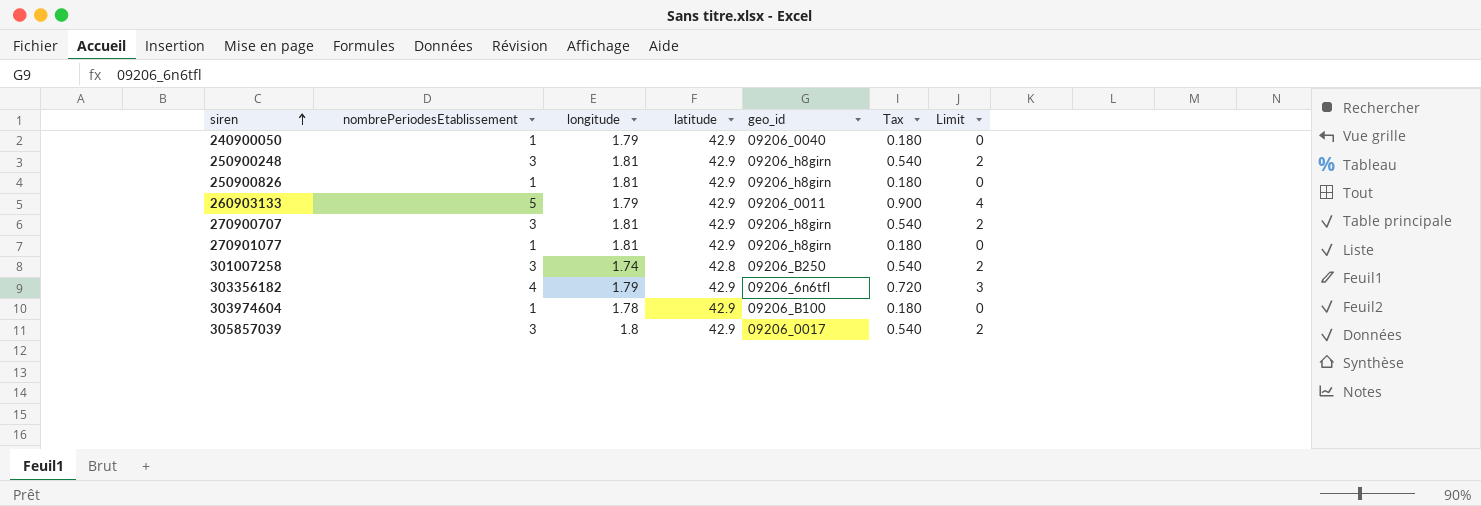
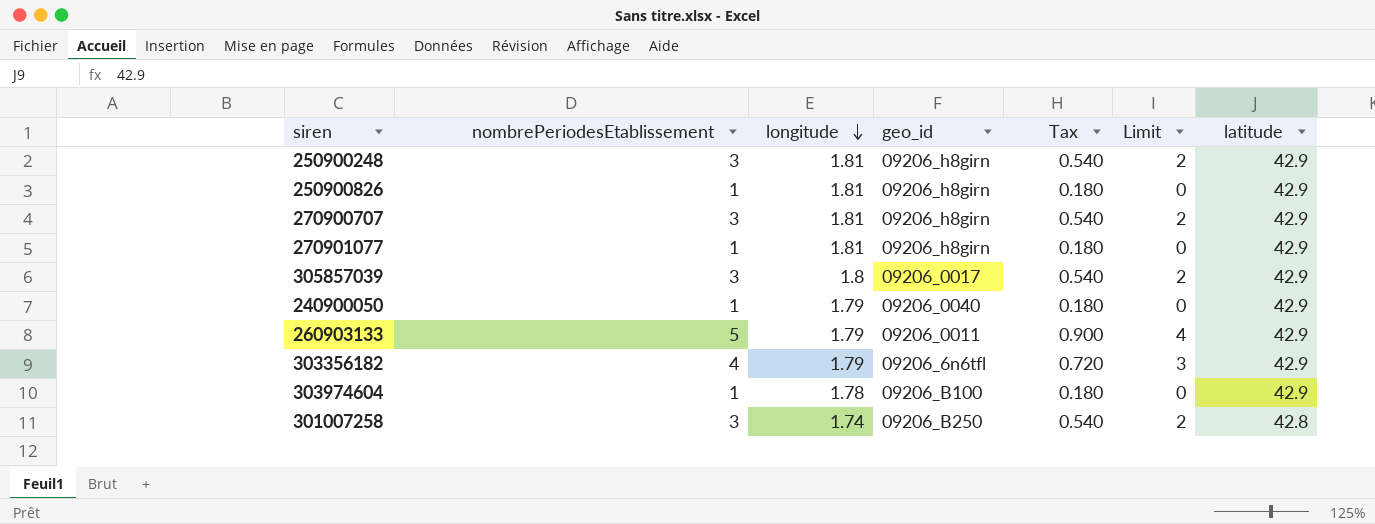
row order: siren ascending -> longitude descending
column latitude | position: 4 -> 7

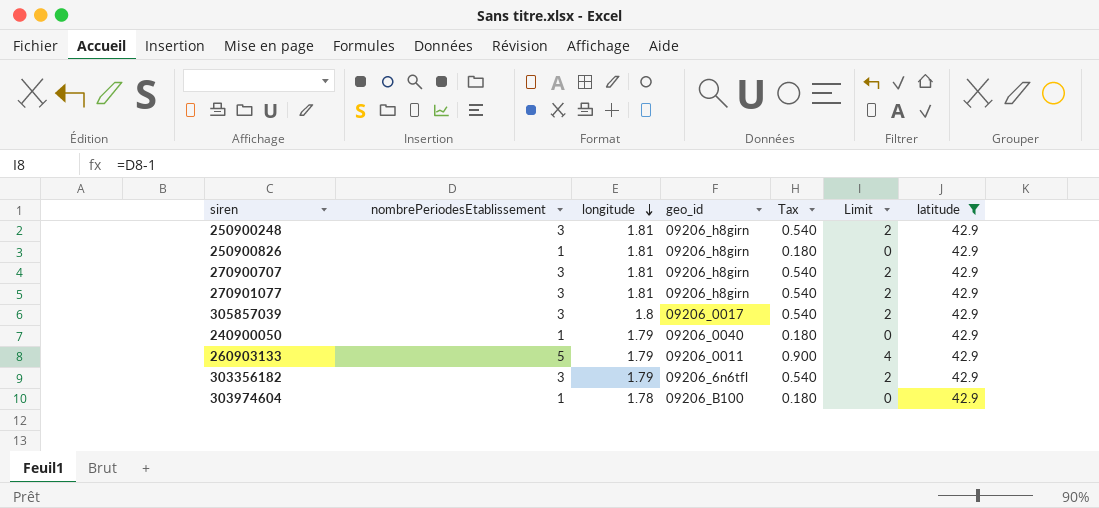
filter: none -> latitude = 42.9
270901077 | nombrePeriodesEtablissement: 1 -> 3
270901077 | Tax: 0.180 -> 0.540
270901077 | Limit: 0 -> 2
303356182 | nombrePeriodesEtablissement: 4 -> 3
303356182 | Tax: 0.720 -> 0.540
303356182 | Limit: 3 -> 2

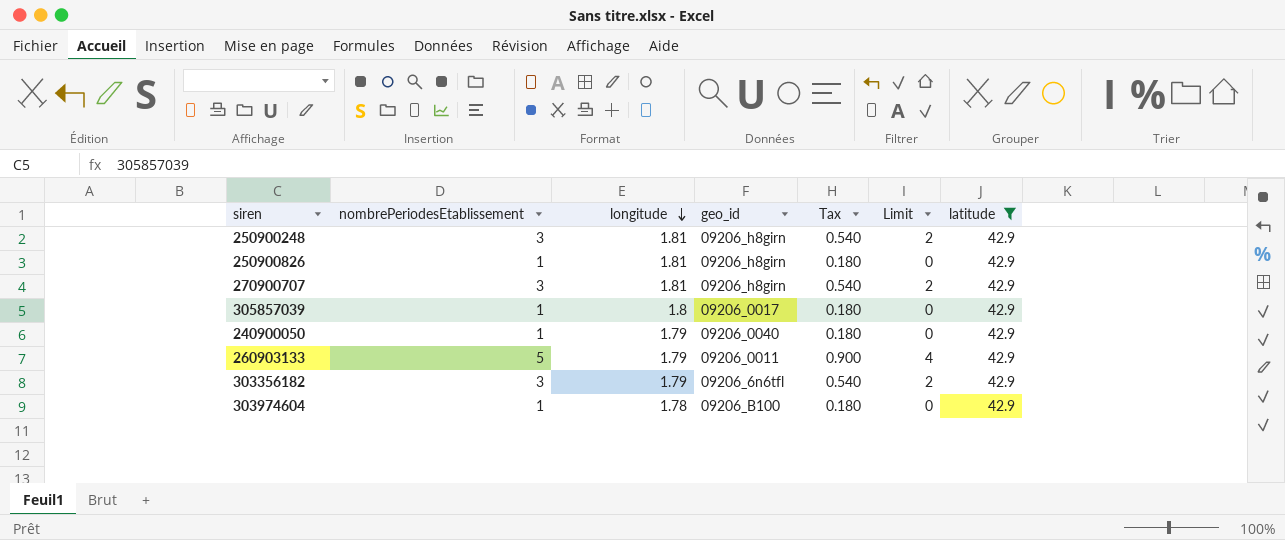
row 270901077: 3 | 1.81 | 09206_h8girn | 0.540 | 2 | 42.9 -> none
305857039 | nombrePeriodesEtablissement: 3 -> 1
305857039 | Tax: 0.540 -> 0.180
305857039 | Limit: 2 -> 0

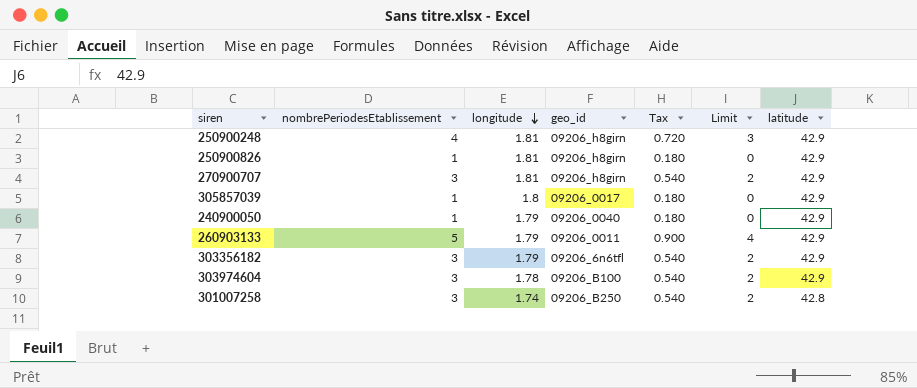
filter: latitude = 42.9 -> none
250900248 | nombrePeriodesEtablissement: 3 -> 4
250900248 | Tax: 0.540 -> 0.720
250900248 | Limit: 2 -> 3
303974604 | nombrePeriodesEtablissement: 1 -> 3
303974604 | Tax: 0.180 -> 0.540
303974604 | Limit: 0 -> 2

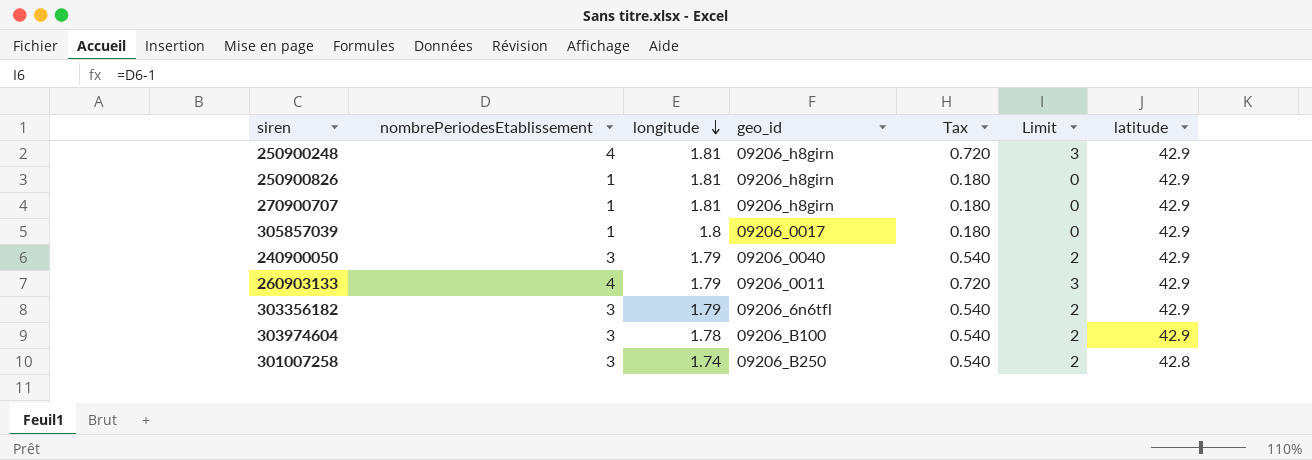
270900707 | nombrePeriodesEtablissement: 3 -> 1
270900707 | Tax: 0.540 -> 0.180
270900707 | Limit: 2 -> 0
240900050 | nombrePeriodesEtablissement: 1 -> 3
240900050 | Tax: 0.180 -> 0.540
240900050 | Limit: 0 -> 2
260903133 | nombrePeriodesEtablissement: 5 -> 4
260903133 | Tax: 0.900 -> 0.720
260903133 | Limit: 4 -> 3

